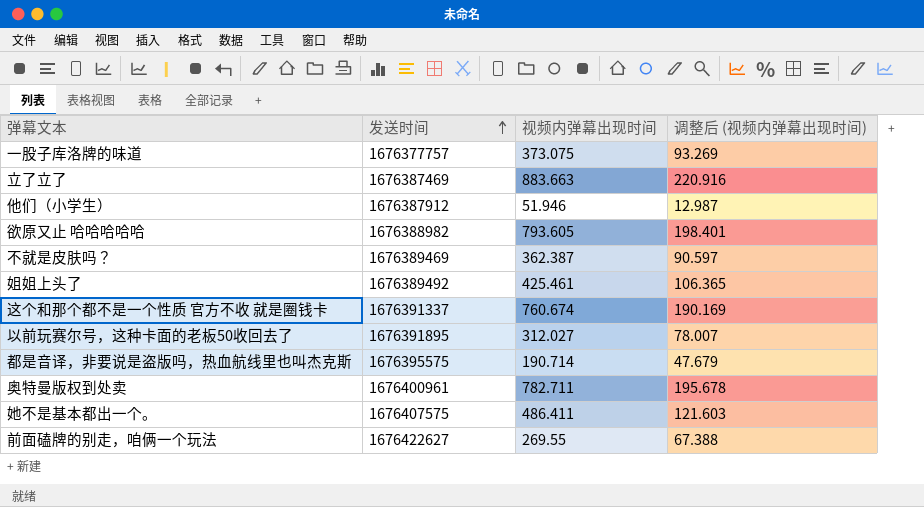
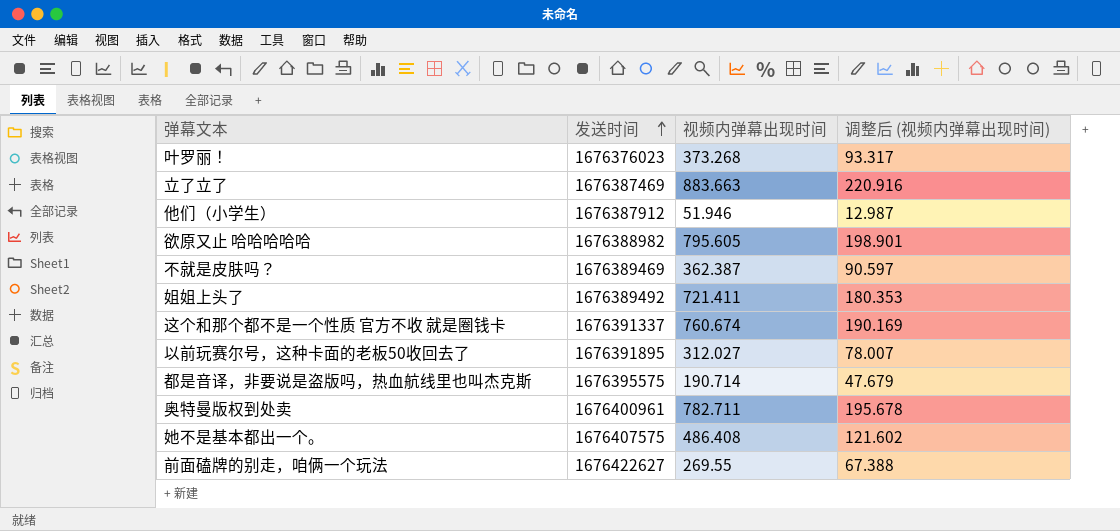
row 一股子库洛牌的味道: 1676377757 | 373.075 | 93.269 -> none
row 叶罗丽！: none -> 1676376023 | 373.268 | 93.317
欲原又止 哈哈哈哈哈 | 视频内弹幕出现时间: 793.605 -> 795.605
欲原又止 哈哈哈哈哈 | 调整后 (视频内弹幕出现时间): 198.401 -> 198.901
姐姐上头了 | 视频内弹幕出现时间: 425.461 -> 721.411
姐姐上头了 | 调整后 (视频内弹幕出现时间): 106.365 -> 180.353
她不是基本都出一个。 | 视频内弹幕出现时间: 486.411 -> 486.408
她不是基本都出一个。 | 调整后 (视频内弹幕出现时间): 121.603 -> 121.602

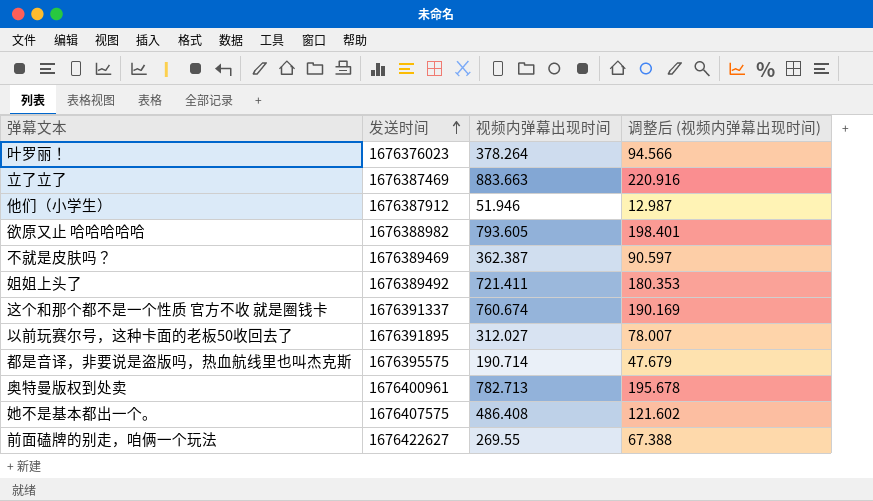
叶罗丽！ | 视频内弹幕出现时间: 373.268 -> 378.264
叶罗丽！ | 调整后 (视频内弹幕出现时间): 93.317 -> 94.566
欲原又止 哈哈哈哈哈 | 视频内弹幕出现时间: 795.605 -> 793.605
欲原又止 哈哈哈哈哈 | 调整后 (视频内弹幕出现时间): 198.901 -> 198.401
奥特曼版权到处卖 | 视频内弹幕出现时间: 782.711 -> 782.713

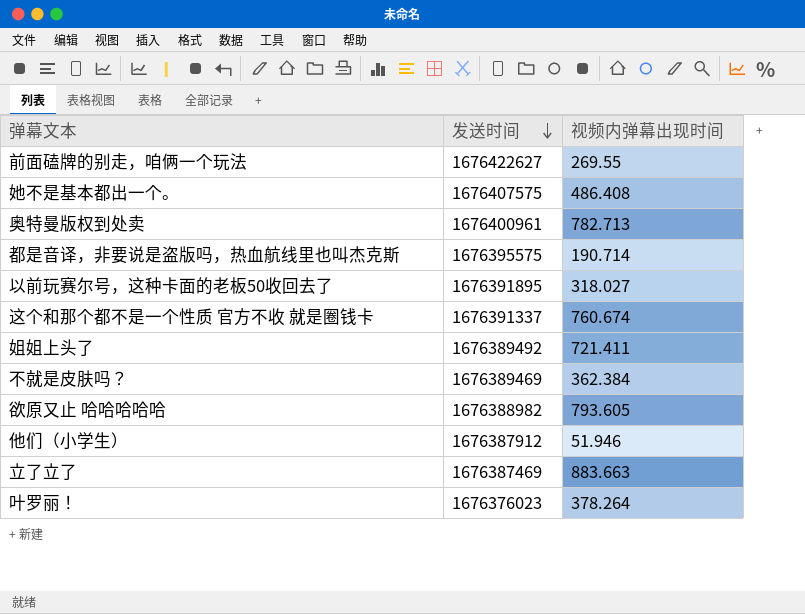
row order: 发送时间 ascending -> 发送时间 descending
column 调整后 (视频内弹幕出现时间) | formula: [视频内弹幕出现时间] * 0.25 -> none
以前玩赛尔号，这种卡面的老板50收回去了 | 视频内弹幕出现时间: 312.027 -> 318.027
不就是皮肤吗？ | 视频内弹幕出现时间: 362.387 -> 362.384

